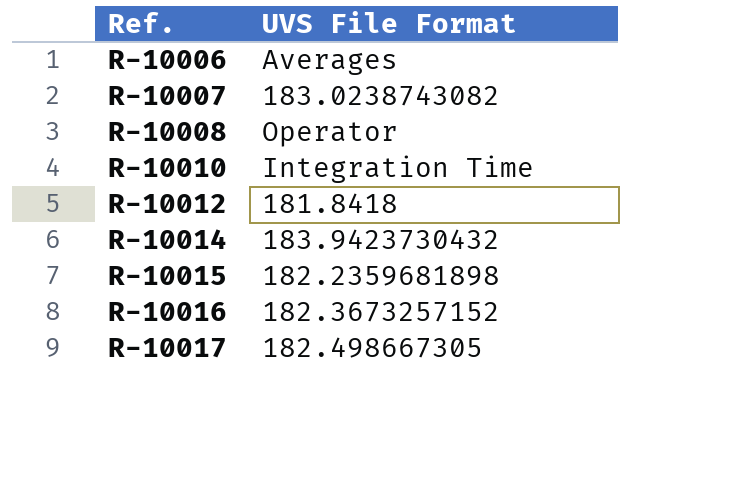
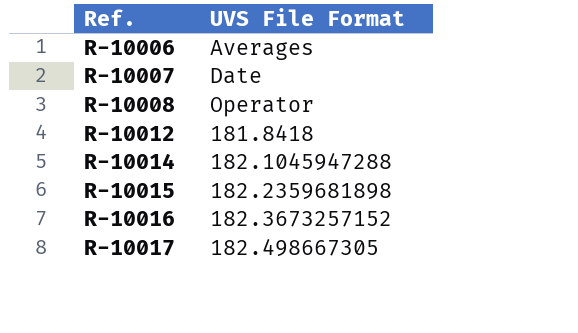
row R-10010: Integration Time -> none
R-10007 | UVS File Format: 183.0238743082 -> Date
R-10014 | UVS File Format: 183.9423730432 -> 182.1045947288

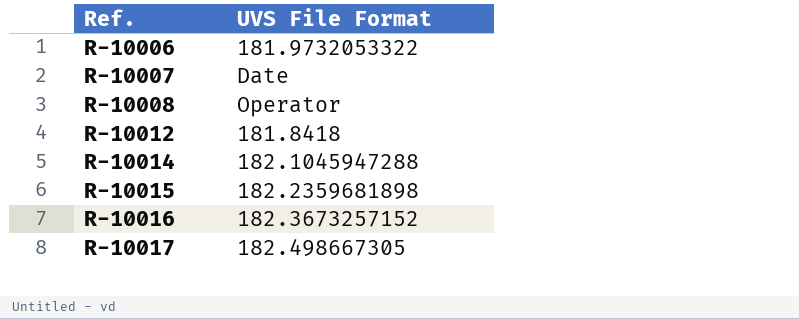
R-10006 | UVS File Format: Averages -> 181.9732053322

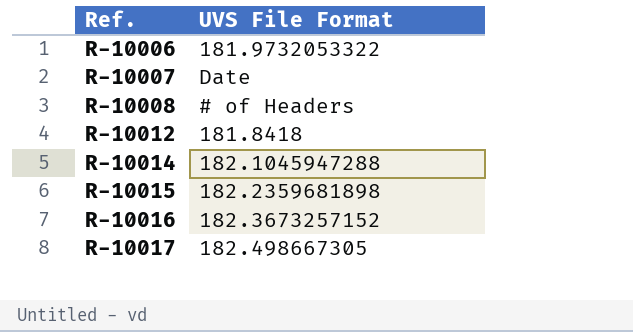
R-10008 | UVS File Format: Operator -> # of Headers

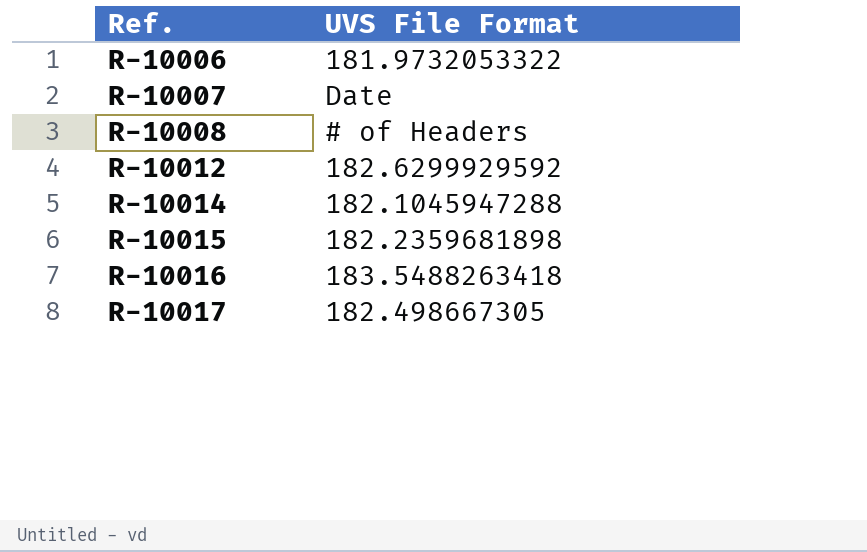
R-10012 | UVS File Format: 181.8418 -> 182.6299929592
R-10016 | UVS File Format: 182.3673257152 -> 183.5488263418

